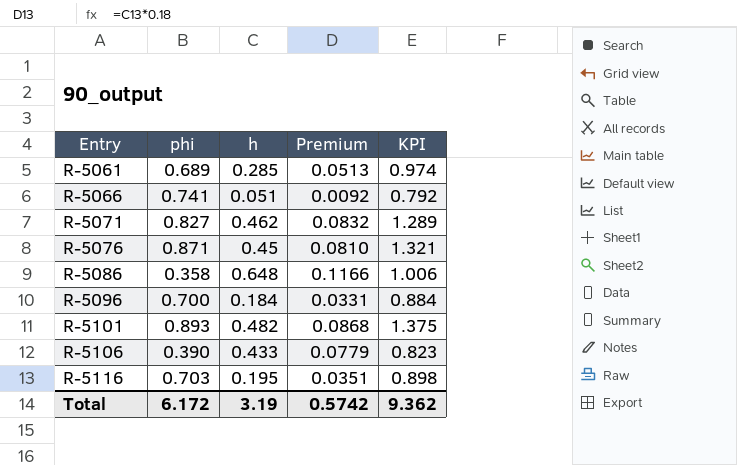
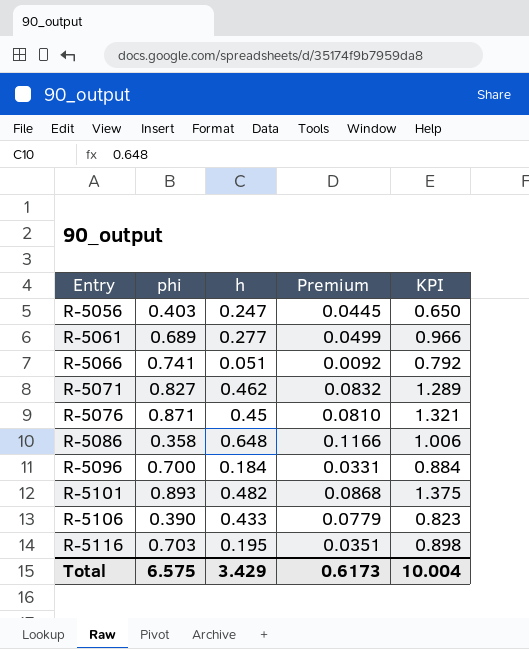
row R-5056: none -> 0.403 | 0.247 | 0.0445 | 0.650
R-5061 | h: 0.285 -> 0.277
R-5061 | Premium: 0.0513 -> 0.0499
R-5061 | KPI: 0.974 -> 0.966
Total | phi: 6.172 -> 6.575
Total | h: 3.19 -> 3.429
Total | Premium: 0.5742 -> 0.6173
Total | KPI: 9.362 -> 10.004

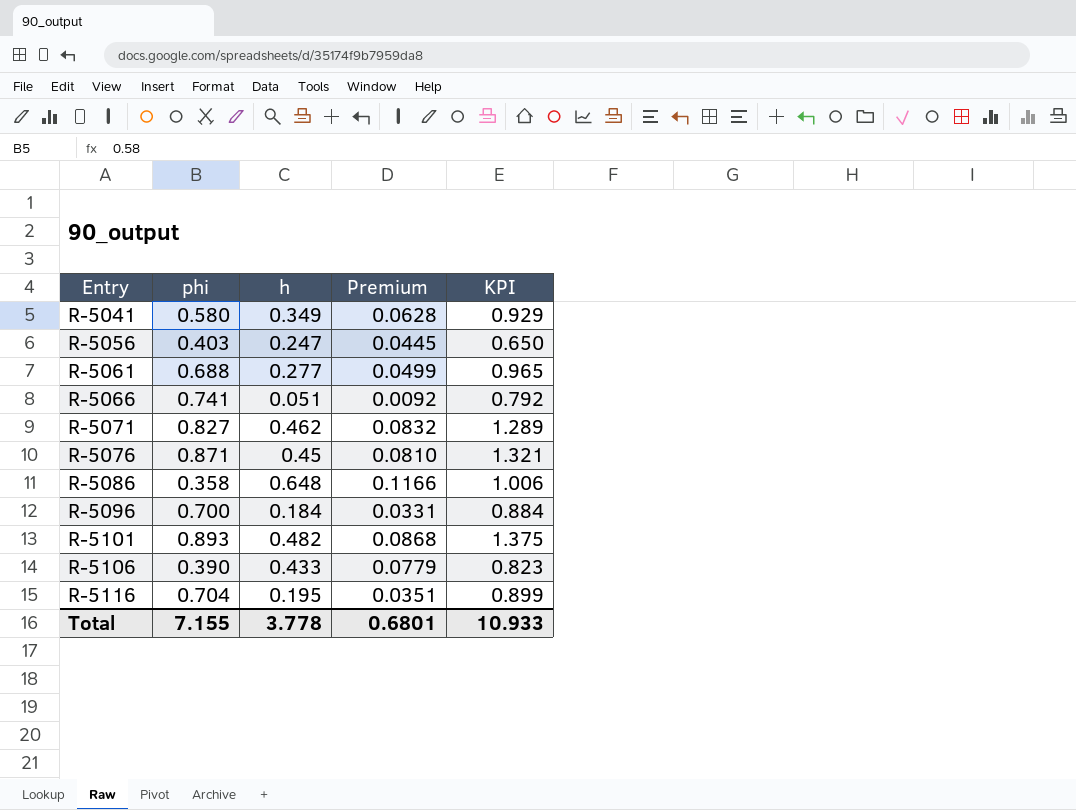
row R-5041: none -> 0.580 | 0.349 | 0.0628 | 0.929
R-5061 | phi: 0.689 -> 0.688
R-5061 | KPI: 0.966 -> 0.965
R-5116 | phi: 0.703 -> 0.704
R-5116 | KPI: 0.898 -> 0.899
Total | phi: 6.575 -> 7.155
Total | h: 3.429 -> 3.778
Total | Premium: 0.6173 -> 0.6801
Total | KPI: 10.004 -> 10.933

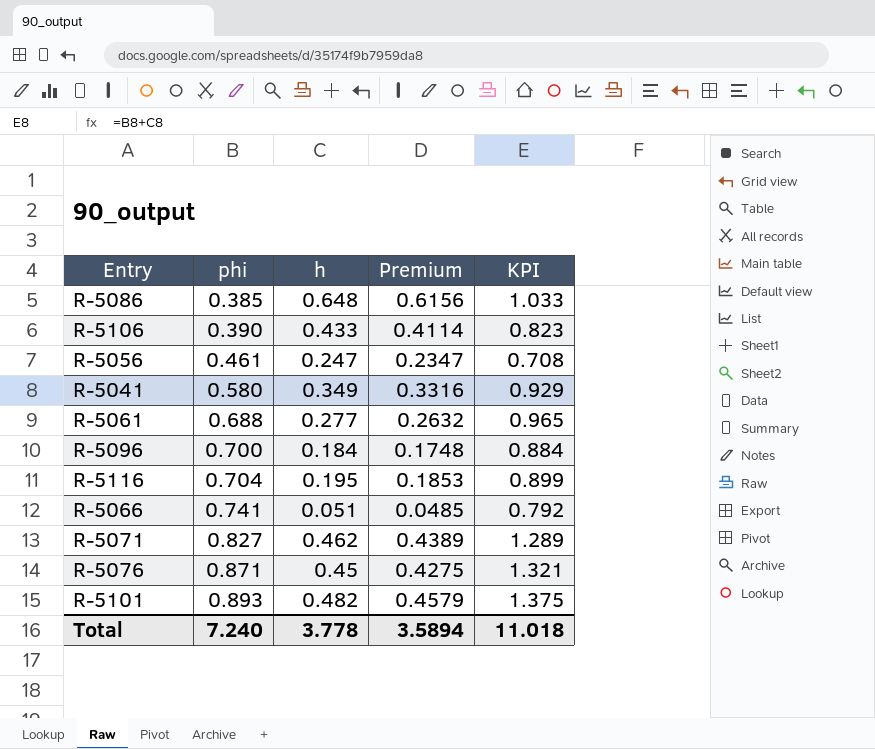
row order: Entry ascending -> phi ascending
column Premium | formula: [h] * 0.18 -> [h] * 0.95
R-5086 | phi: 0.358 -> 0.385
R-5086 | KPI: 1.006 -> 1.033
R-5056 | phi: 0.403 -> 0.461
R-5056 | KPI: 0.650 -> 0.708
Total | phi: 7.155 -> 7.240
Total | Premium: 0.6801 -> 3.5894
Total | KPI: 10.933 -> 11.018

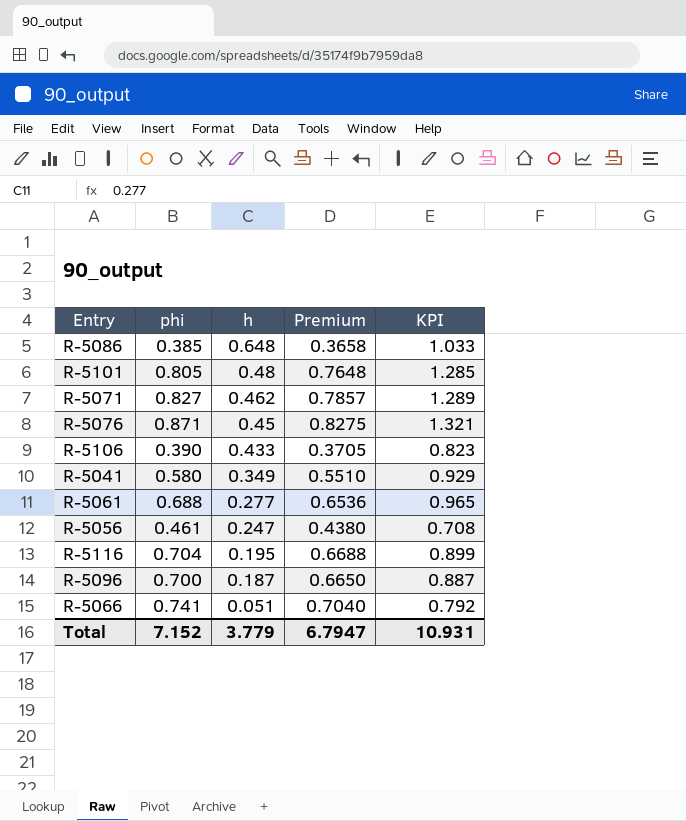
row order: phi ascending -> h descending
column Premium | formula: [h] * 0.95 -> [phi] * 0.95
R-5101 | phi: 0.893 -> 0.805
R-5101 | h: 0.482 -> 0.48
R-5101 | KPI: 1.375 -> 1.285
R-5096 | h: 0.184 -> 0.187
R-5096 | KPI: 0.884 -> 0.887
Total | phi: 7.240 -> 7.152
Total | h: 3.778 -> 3.779
Total | Premium: 3.5894 -> 6.7947
Total | KPI: 11.018 -> 10.931

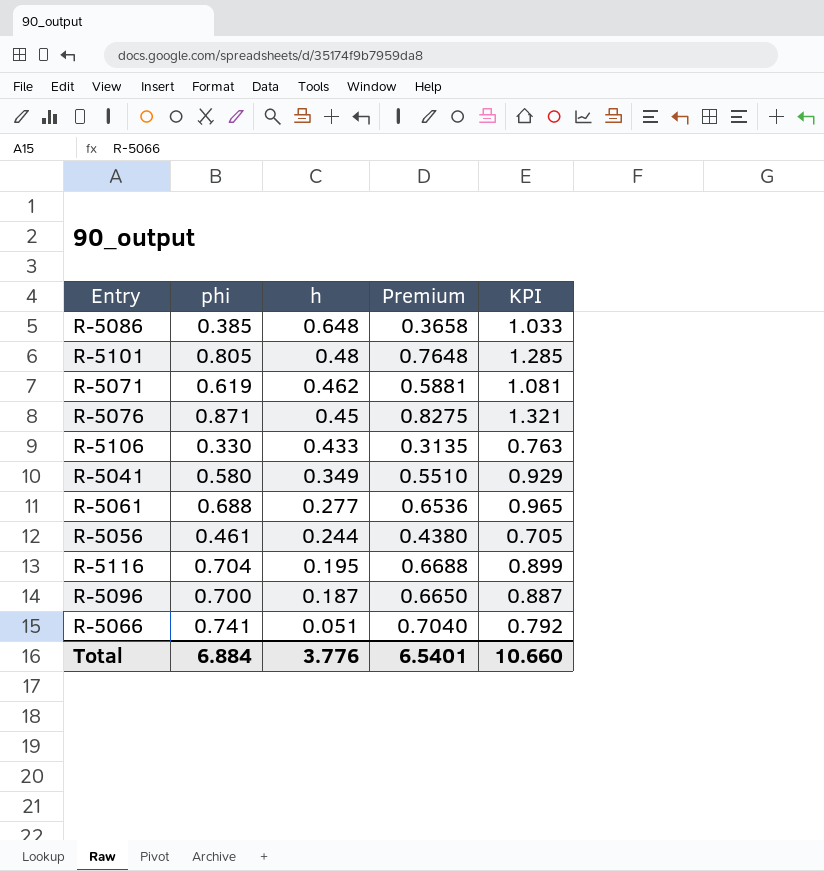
R-5071 | phi: 0.827 -> 0.619
R-5071 | Premium: 0.7857 -> 0.5881
R-5071 | KPI: 1.289 -> 1.081
R-5106 | phi: 0.390 -> 0.330
R-5106 | Premium: 0.3705 -> 0.3135
R-5106 | KPI: 0.823 -> 0.763
R-5056 | h: 0.247 -> 0.244
R-5056 | KPI: 0.708 -> 0.705
Total | phi: 7.152 -> 6.884
Total | h: 3.779 -> 3.776
Total | Premium: 6.7947 -> 6.5401
Total | KPI: 10.931 -> 10.660

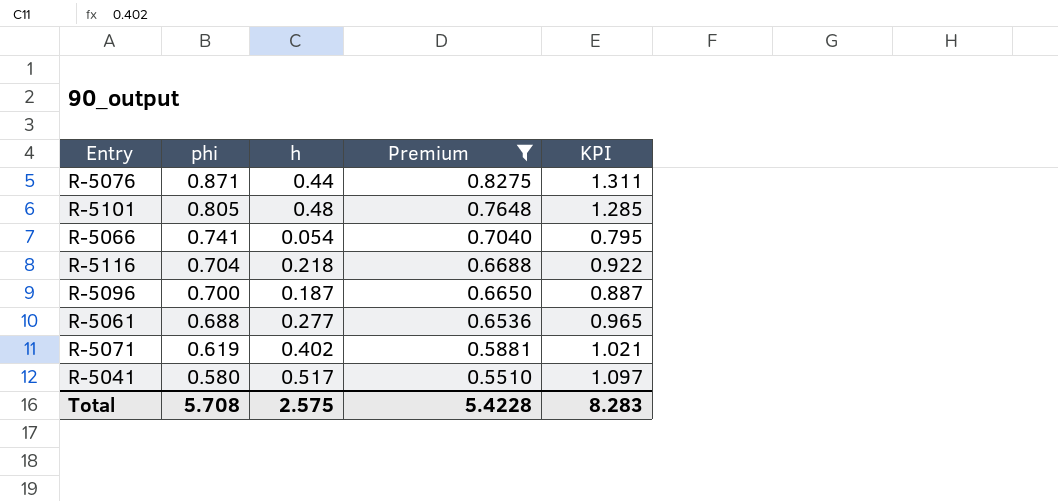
filter: none -> Premium >= 0.5510
row order: h descending -> phi descending
R-5076 | h: 0.45 -> 0.44
R-5076 | KPI: 1.321 -> 1.311
R-5066 | h: 0.051 -> 0.054
R-5066 | KPI: 0.792 -> 0.795
R-5116 | h: 0.195 -> 0.218
R-5116 | KPI: 0.899 -> 0.922
R-5071 | h: 0.462 -> 0.402
R-5071 | KPI: 1.081 -> 1.021
R-5041 | h: 0.349 -> 0.517
R-5041 | KPI: 0.929 -> 1.097
Total | phi: 6.884 -> 5.708
Total | h: 3.776 -> 2.575
Total | Premium: 6.5401 -> 5.4228
Total | KPI: 10.660 -> 8.283

